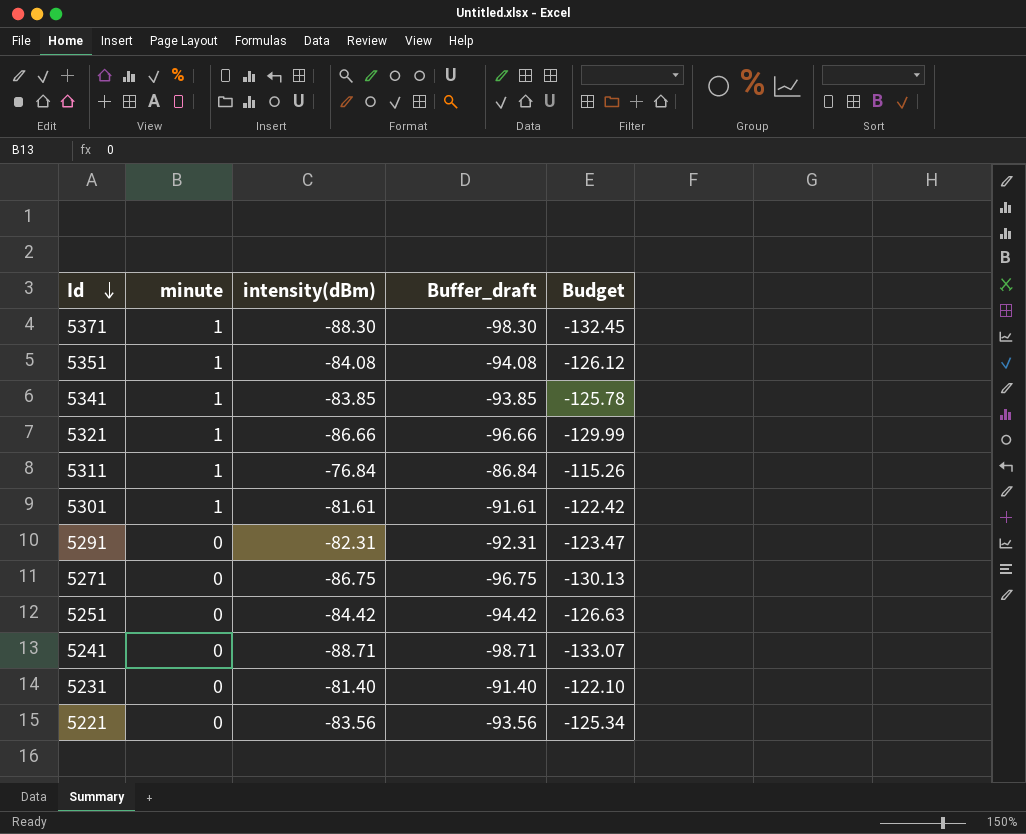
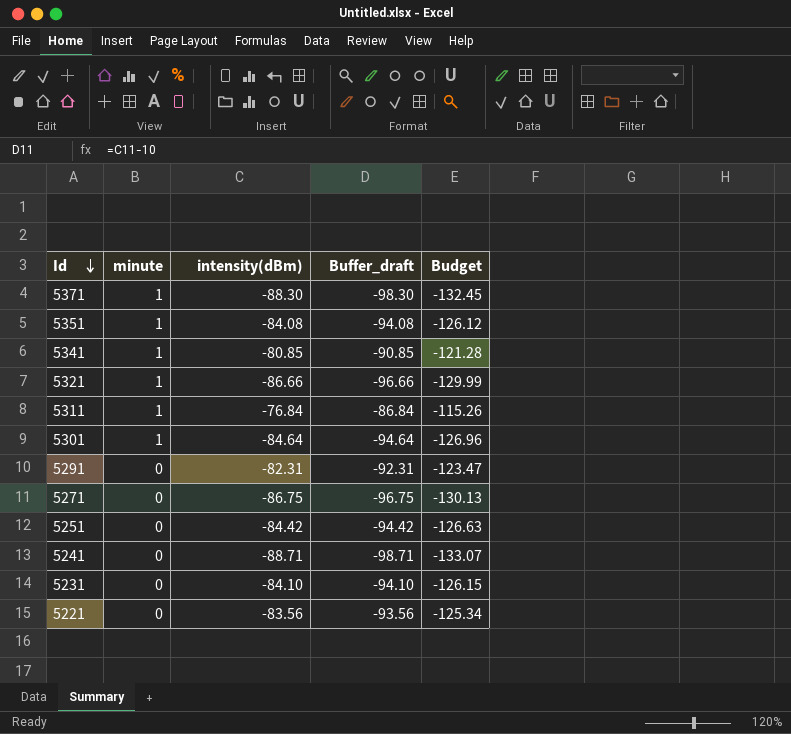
5341 | intensity(dBm): -83.85 -> -80.85
5341 | Buffer_draft: -93.85 -> -90.85
5341 | Budget: -125.78 -> -121.28
5301 | intensity(dBm): -81.61 -> -84.64
5301 | Buffer_draft: -91.61 -> -94.64
5301 | Budget: -122.42 -> -126.96
5231 | intensity(dBm): -81.40 -> -84.10
5231 | Buffer_draft: -91.40 -> -94.10
5231 | Budget: -122.10 -> -126.15

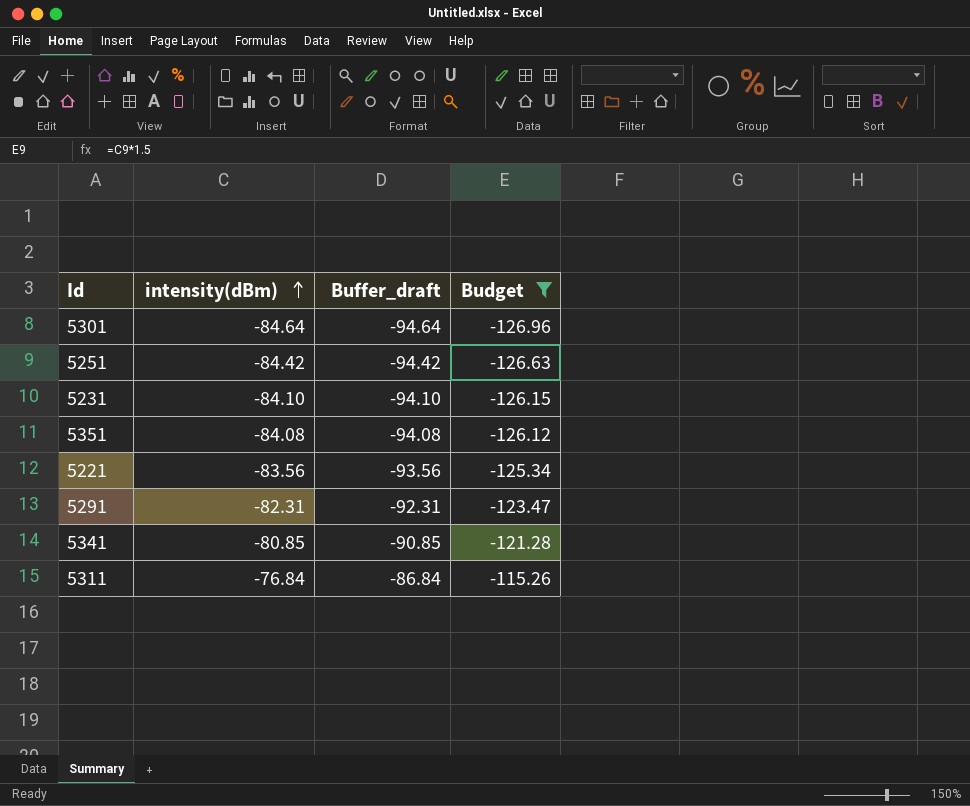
filter: none -> Budget >= -126.96
row order: Id descending -> intensity(dBm) ascending
column minute | position: 2 -> none

